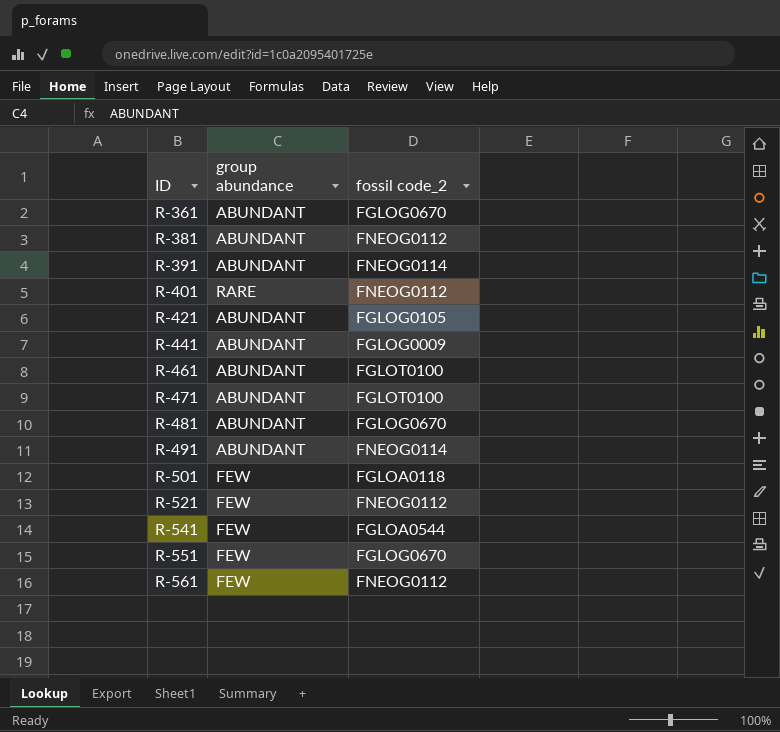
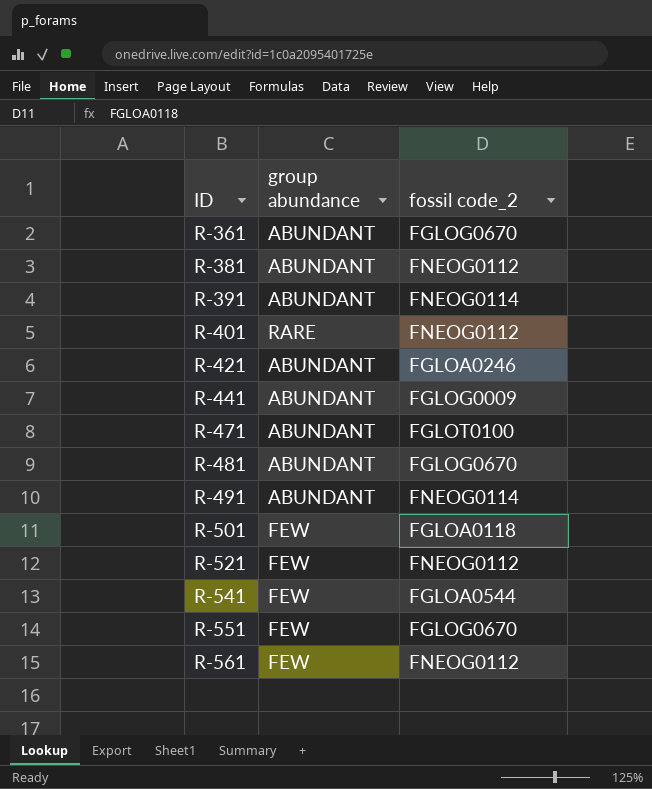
row R-461: ABUNDANT | FGLOT0100 -> none
R-421 | fossil code_2: FGLOG0105 -> FGLOA0246

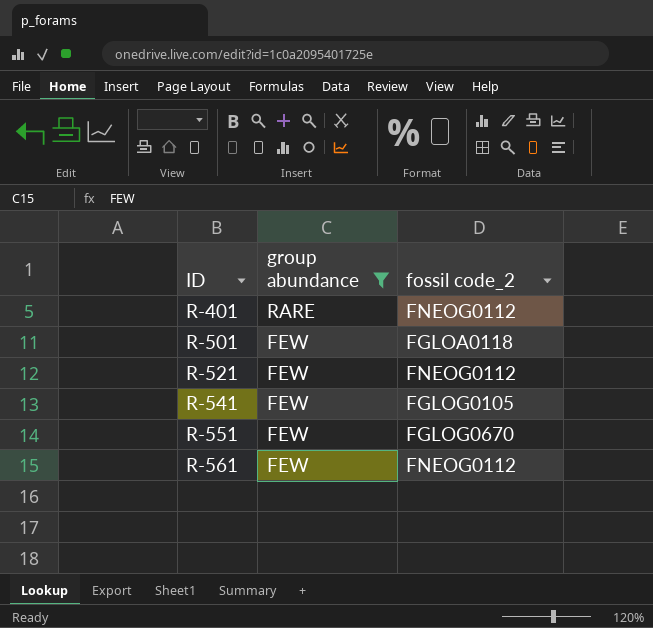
filter: none -> group abundance != ABUNDANT
R-541 | fossil code_2: FGLOA0544 -> FGLOG0105

